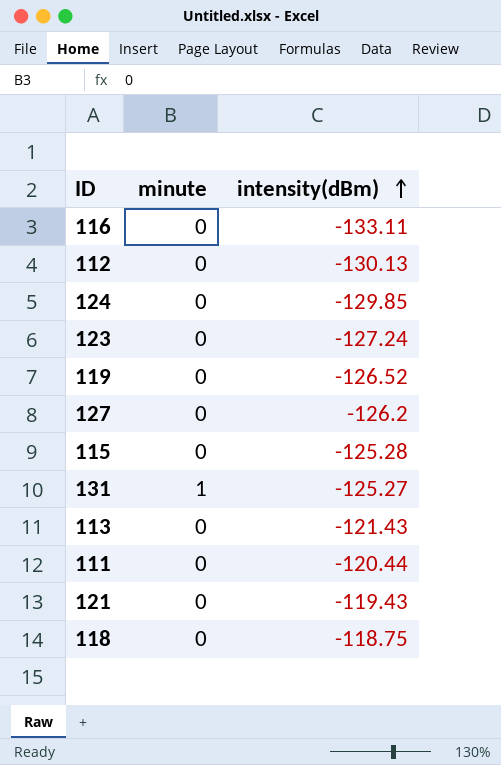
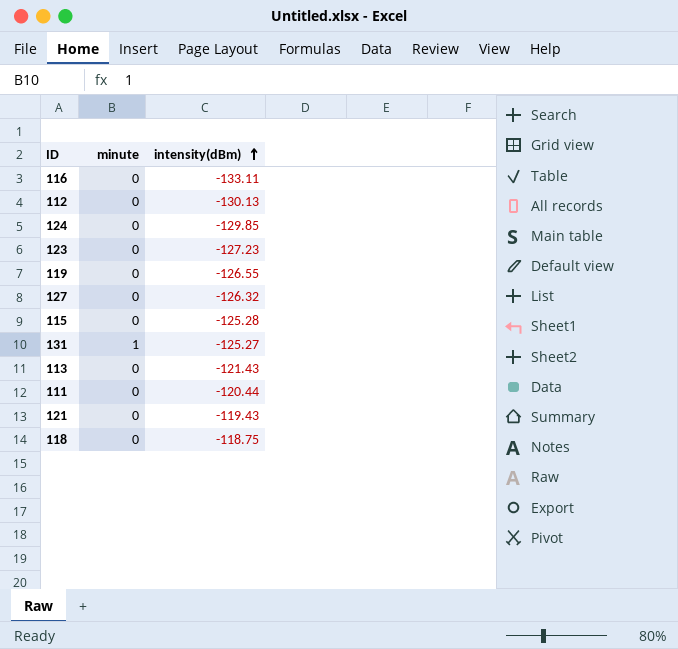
123 | intensity(dBm): -127.24 -> -127.23
119 | intensity(dBm): -126.52 -> -126.55
127 | intensity(dBm): -126.2 -> -126.32

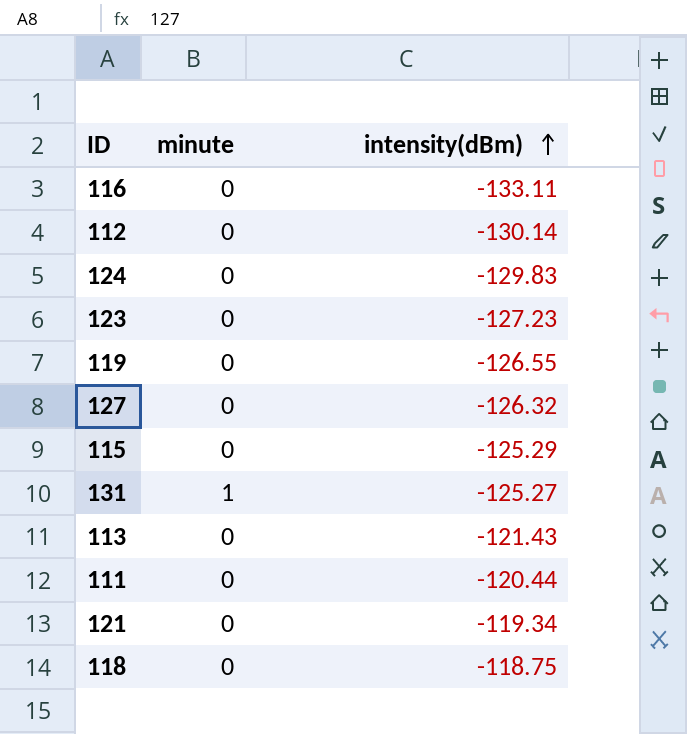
112 | intensity(dBm): -130.13 -> -130.14
124 | intensity(dBm): -129.85 -> -129.83
115 | intensity(dBm): -125.28 -> -125.29
121 | intensity(dBm): -119.43 -> -119.34

